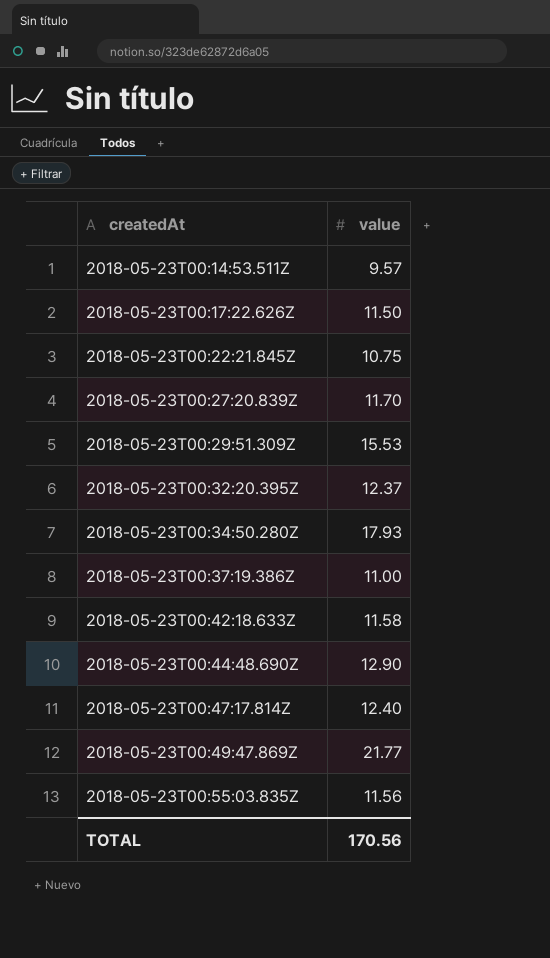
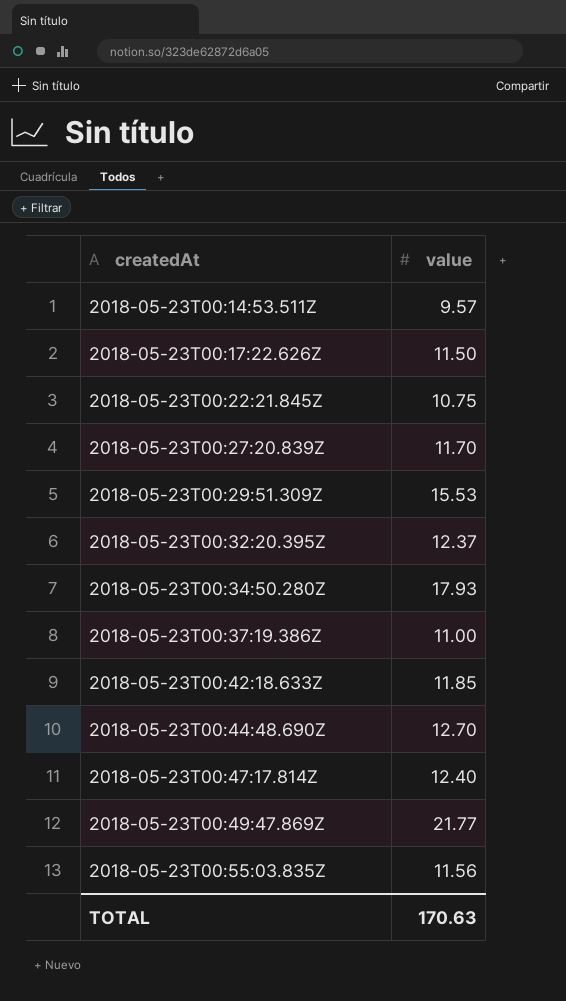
2018-05-23T00:42:18.633Z | value: 11.58 -> 11.85
2018-05-23T00:44:48.690Z | value: 12.90 -> 12.70
TOTAL | value: 170.56 -> 170.63

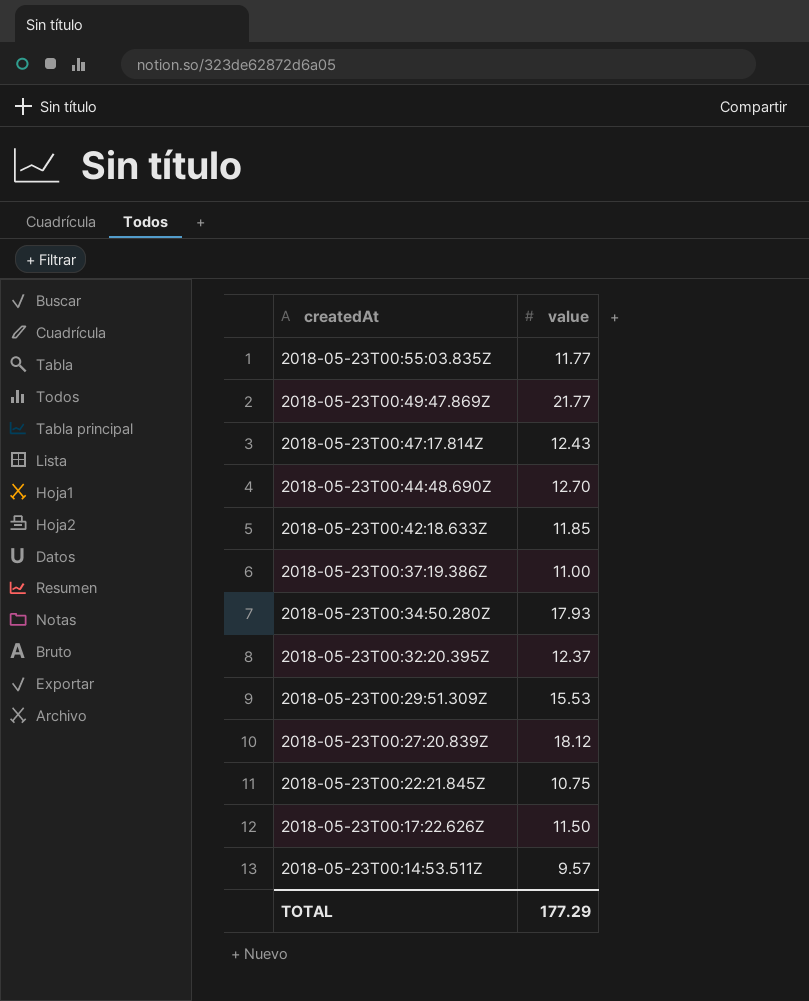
row order: createdAt ascending -> createdAt descending
2018-05-23T00:55:03.835Z | value: 11.56 -> 11.77
2018-05-23T00:47:17.814Z | value: 12.40 -> 12.43
2018-05-23T00:27:20.839Z | value: 11.70 -> 18.12
TOTAL | value: 170.63 -> 177.29

